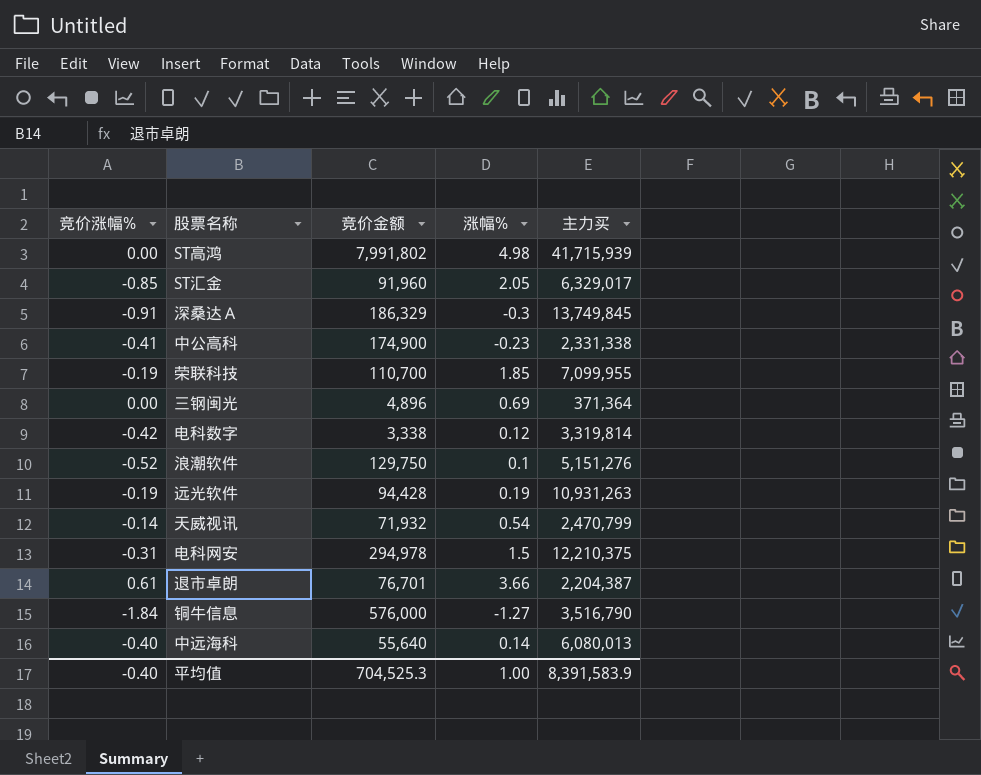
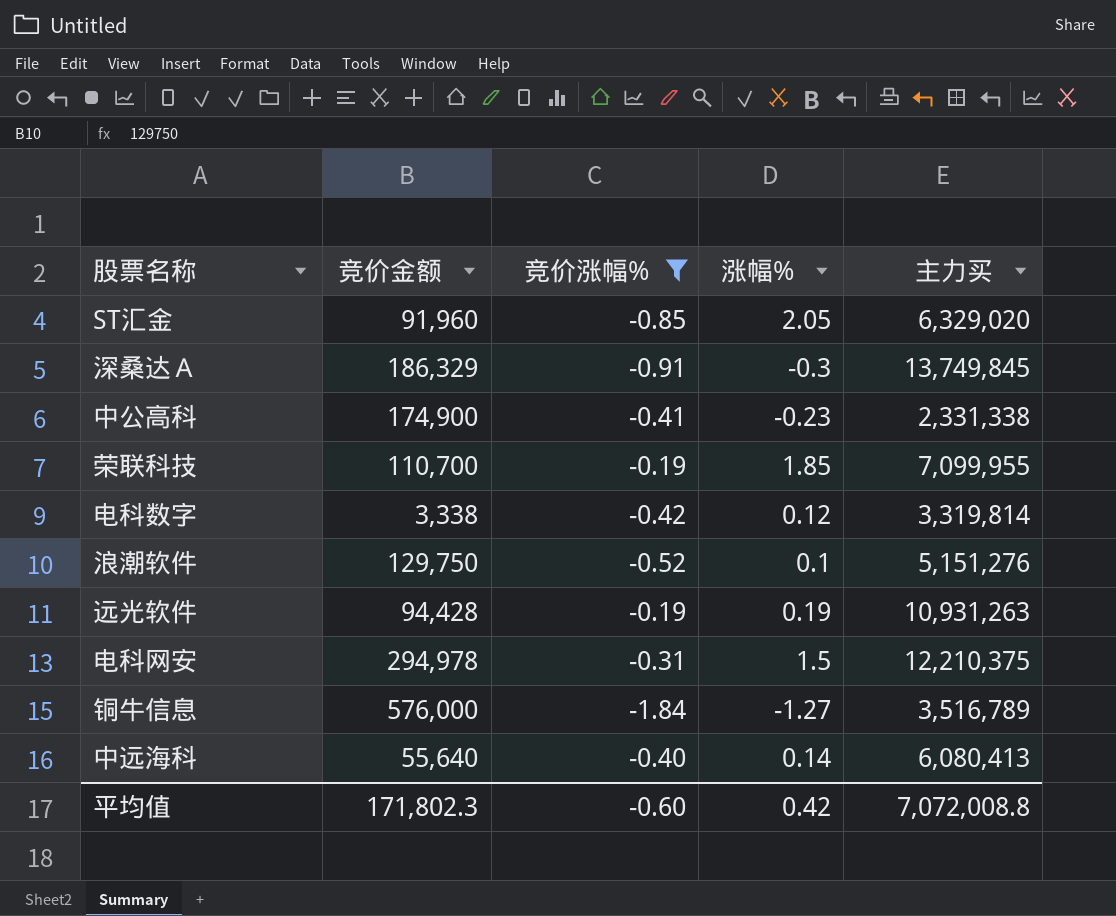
filter: none -> 竞价涨幅% <= -0.19
column 竞价涨幅% | position: 1 -> 3
ST汇金 | 主力买: 6,329,017 -> 6,329,020
铜牛信息 | 主力买: 3,516,790 -> 3,516,789
中远海科 | 主力买: 6,080,013 -> 6,080,413
平均值 | 竞价金额: 704,525.3 -> 171,802.3
平均值 | 竞价涨幅%: -0.40 -> -0.60
平均值 | 涨幅%: 1.00 -> 0.42
平均值 | 主力买: 8,391,583.9 -> 7,072,008.8

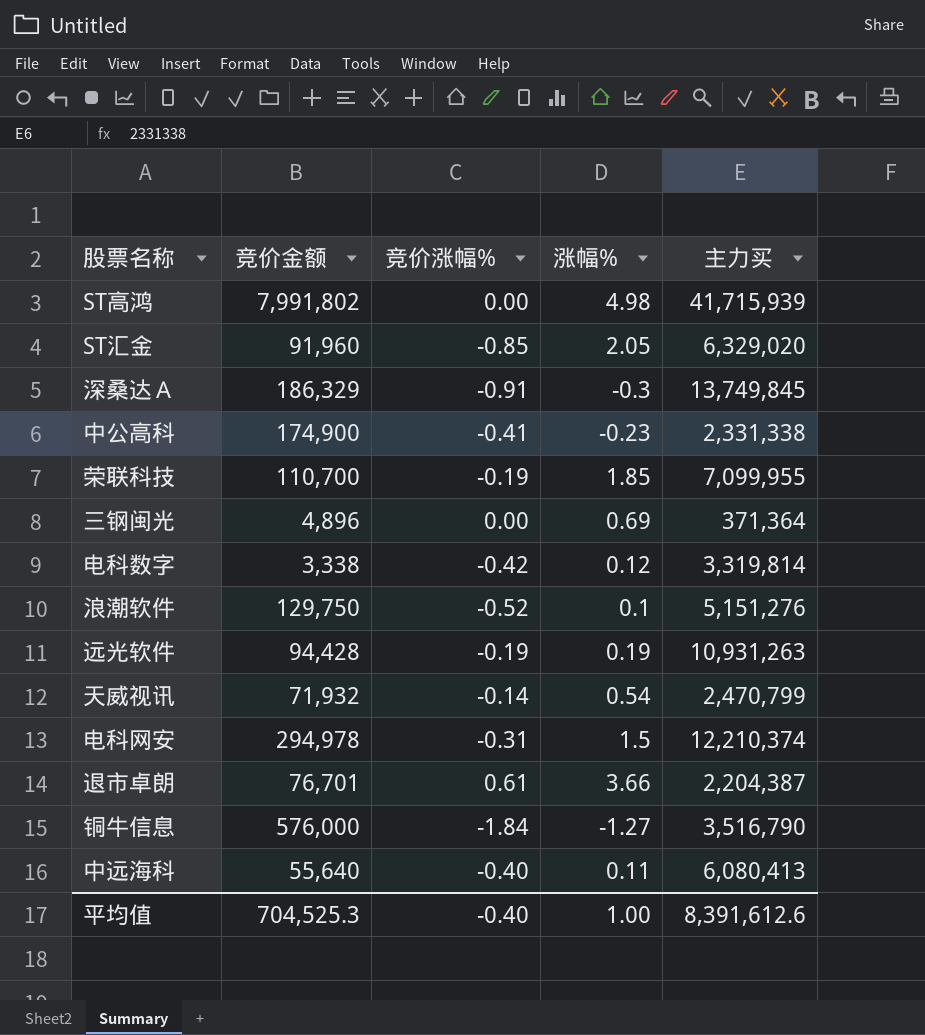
filter: 竞价涨幅% <= -0.19 -> none
电科网安 | 主力买: 12,210,375 -> 12,210,374
铜牛信息 | 主力买: 3,516,789 -> 3,516,790
中远海科 | 涨幅%: 0.14 -> 0.11
平均值 | 竞价金额: 171,802.3 -> 704,525.3
平均值 | 竞价涨幅%: -0.60 -> -0.40
平均值 | 涨幅%: 0.42 -> 1.00
平均值 | 主力买: 7,072,008.8 -> 8,391,612.6

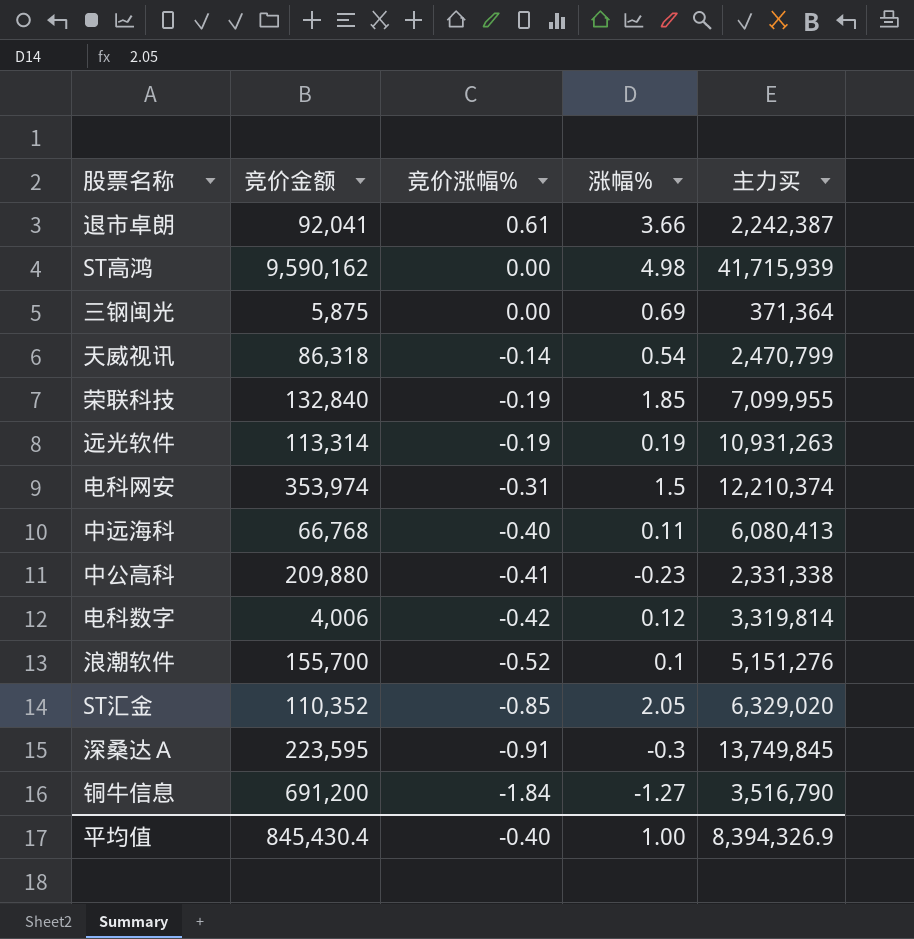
row order: none -> 竞价涨幅% descending
退市卓朗 | 竞价金额: 76,701 -> 92,041
退市卓朗 | 主力买: 2,204,387 -> 2,242,387
ST高鸿 | 竞价金额: 7,991,802 -> 9,590,162
三钢闽光 | 竞价金额: 4,896 -> 5,875
天威视讯 | 竞价金额: 71,932 -> 86,318
荣联科技 | 竞价金额: 110,700 -> 132,840
远光软件 | 竞价金额: 94,428 -> 113,314
电科网安 | 竞价金额: 294,978 -> 353,974
中远海科 | 竞价金额: 55,640 -> 66,768
中公高科 | 竞价金额: 174,900 -> 209,880
电科数字 | 竞价金额: 3,338 -> 4,006
浪潮软件 | 竞价金额: 129,750 -> 155,700
ST汇金 | 竞价金额: 91,960 -> 110,352
深桑达Ａ | 竞价金额: 186,329 -> 223,595
铜牛信息 | 竞价金额: 576,000 -> 691,200
平均值 | 竞价金额: 704,525.3 -> 845,430.4
平均值 | 主力买: 8,391,612.6 -> 8,394,326.9

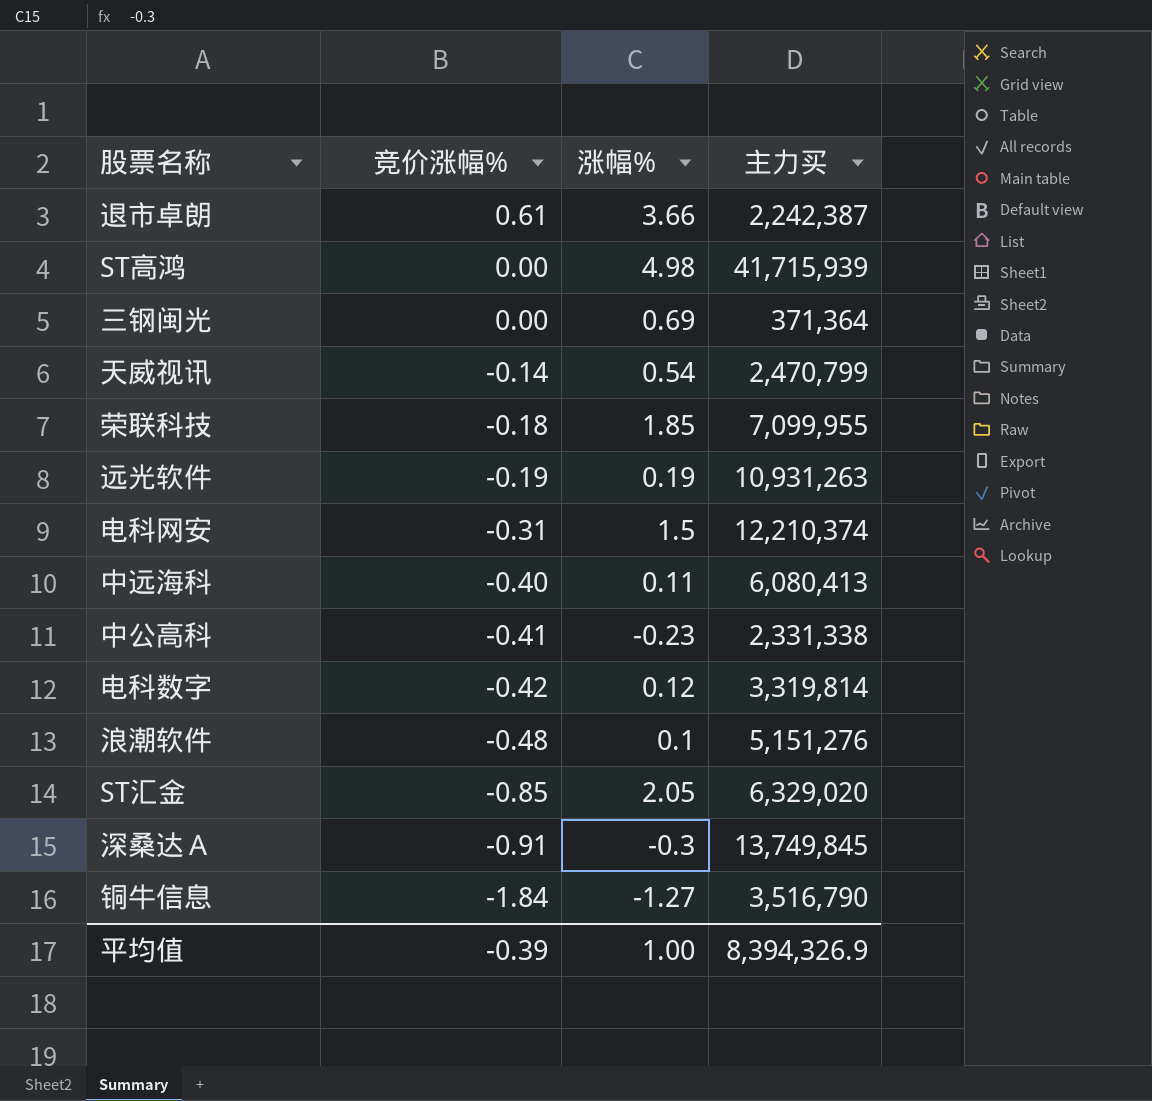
column 竞价金额 | position: 2 -> none
荣联科技 | 竞价涨幅%: -0.19 -> -0.18
浪潮软件 | 竞价涨幅%: -0.52 -> -0.48
平均值 | 竞价涨幅%: -0.40 -> -0.39

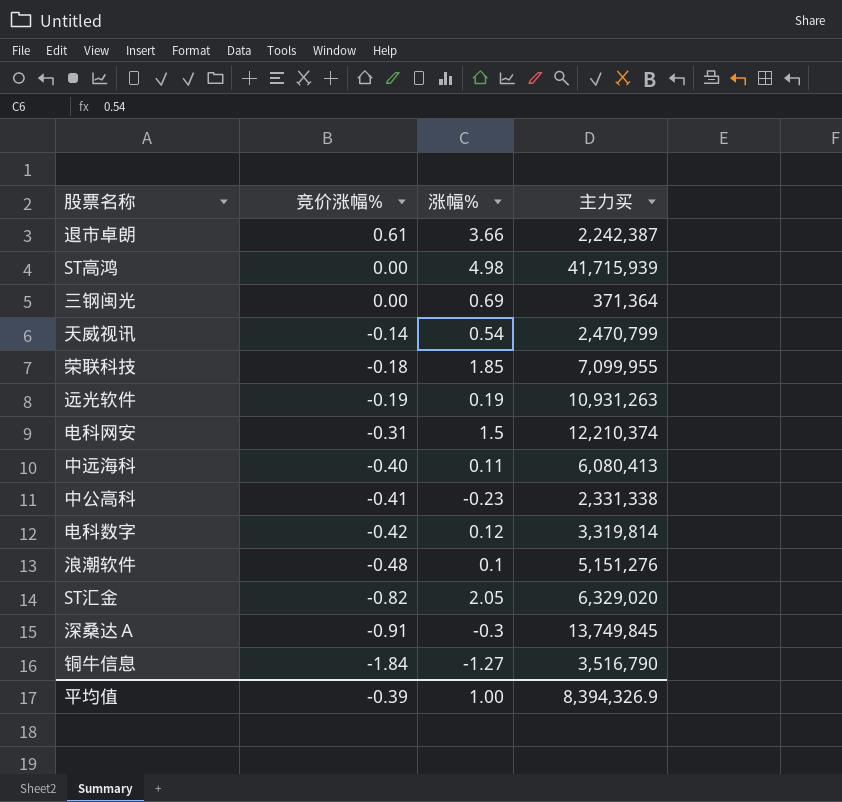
ST汇金 | 竞价涨幅%: -0.85 -> -0.82

